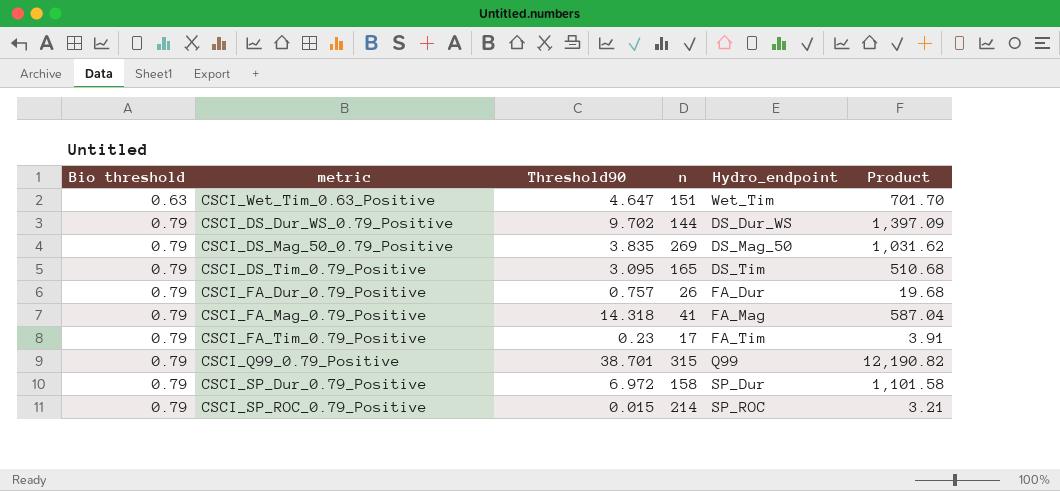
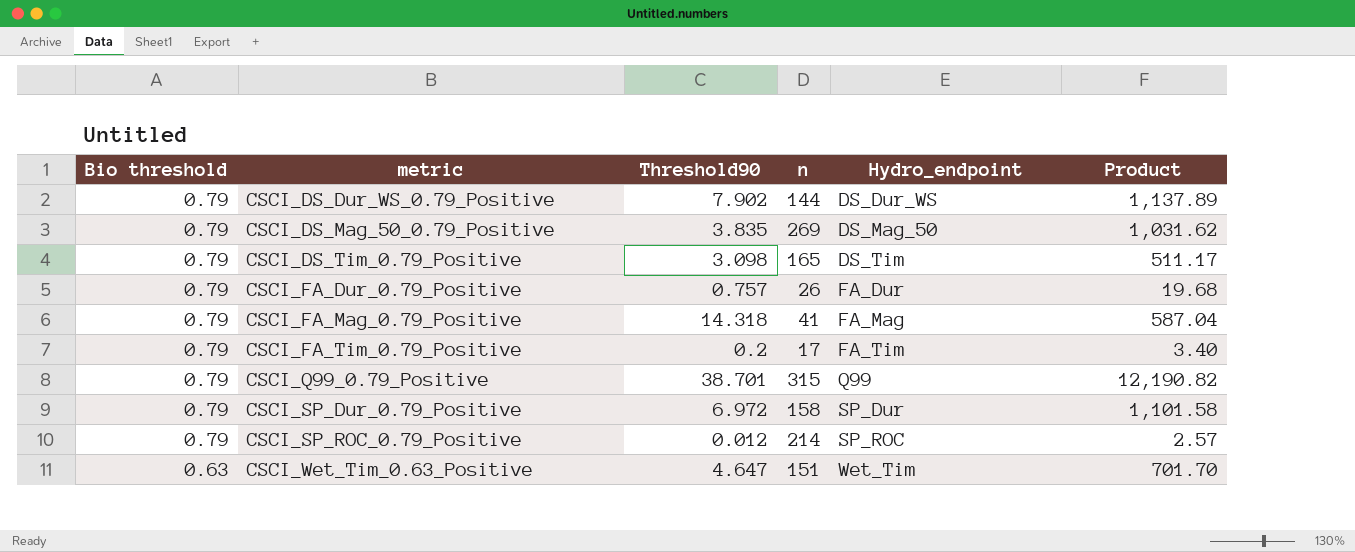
row order: Bio threshold ascending -> Bio threshold descending
CSCI_DS_Dur_WS_0.79_Positive | Threshold90: 9.702 -> 7.902
CSCI_DS_Dur_WS_0.79_Positive | Product: 1,397.09 -> 1,137.89
CSCI_DS_Tim_0.79_Positive | Threshold90: 3.095 -> 3.098
CSCI_DS_Tim_0.79_Positive | Product: 510.68 -> 511.17
CSCI_FA_Tim_0.79_Positive | Threshold90: 0.23 -> 0.2
CSCI_FA_Tim_0.79_Positive | Product: 3.91 -> 3.40
CSCI_SP_ROC_0.79_Positive | Threshold90: 0.015 -> 0.012
CSCI_SP_ROC_0.79_Positive | Product: 3.21 -> 2.57

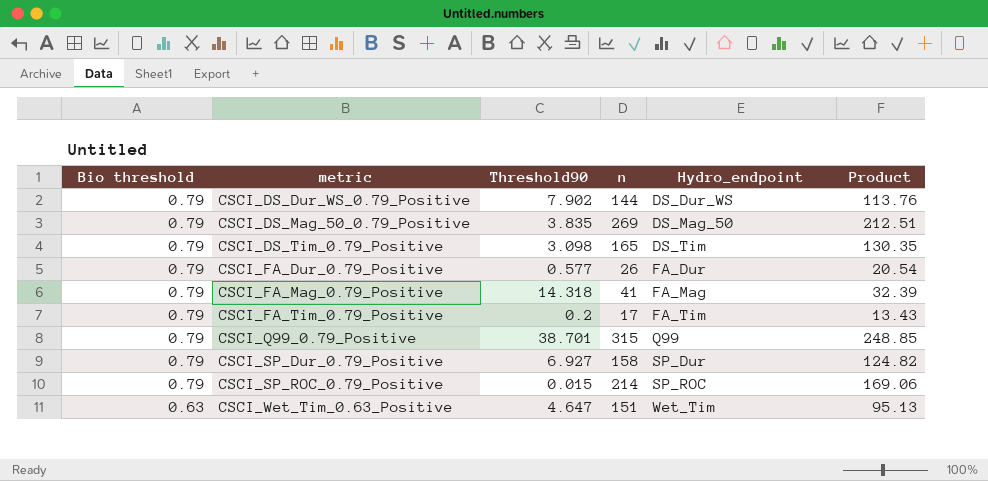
column Product | formula: [Threshold90] * [n] -> [Bio threshold] * [n]
CSCI_FA_Dur_0.79_Positive | Threshold90: 0.757 -> 0.577
CSCI_SP_Dur_0.79_Positive | Threshold90: 6.972 -> 6.927
CSCI_SP_ROC_0.79_Positive | Threshold90: 0.012 -> 0.015

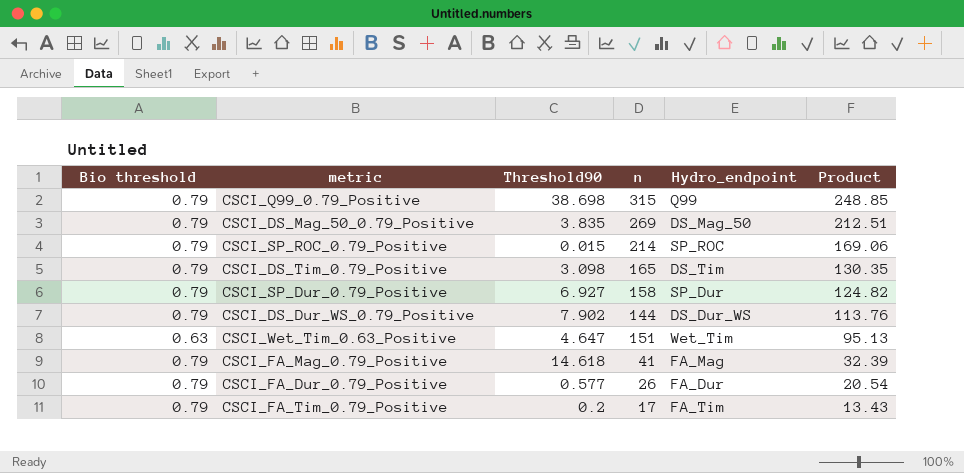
row order: Bio threshold descending -> Product descending
CSCI_Q99_0.79_Positive | Threshold90: 38.701 -> 38.698
CSCI_FA_Mag_0.79_Positive | Threshold90: 14.318 -> 14.618

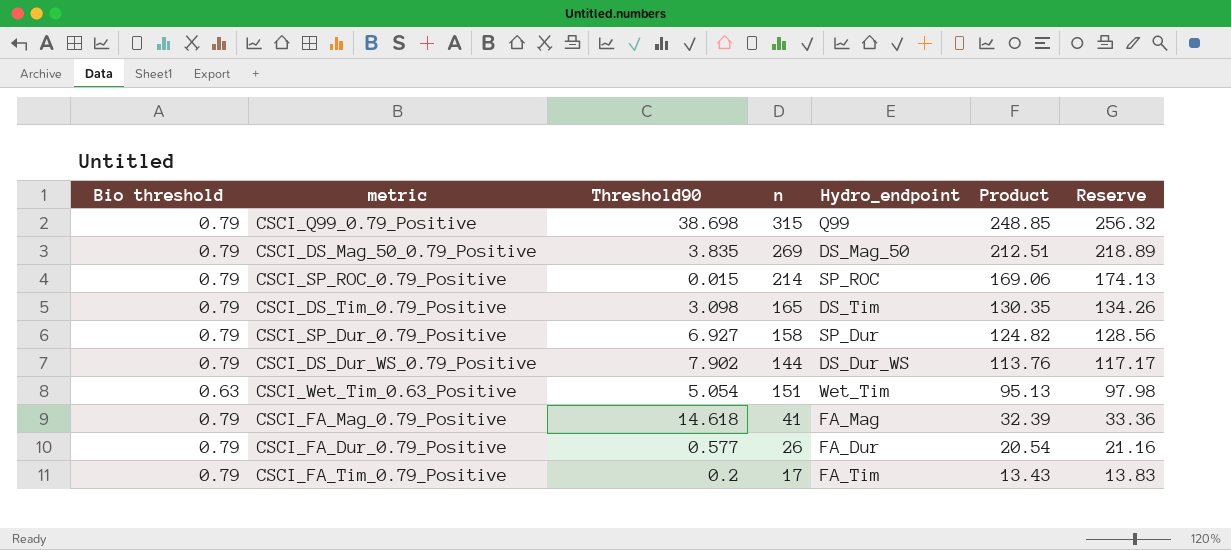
column Reserve | formula: none -> [Product] * 1.03
CSCI_Wet_Tim_0.63_Positive | Threshold90: 4.647 -> 5.054

